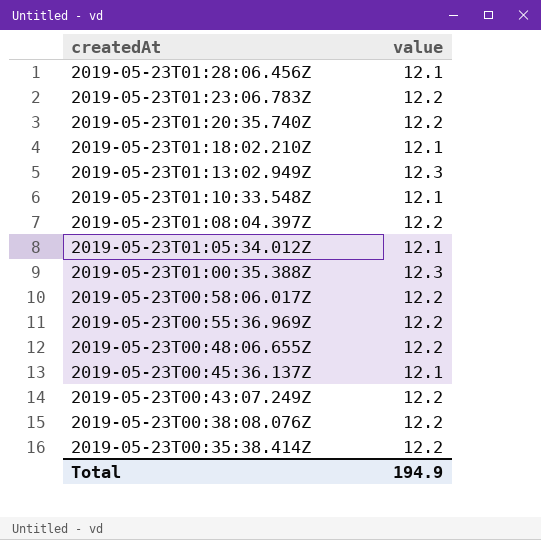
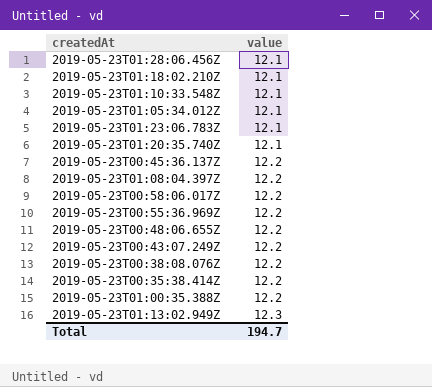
row order: createdAt descending -> value ascending
2019-05-23T01:23:06.783Z | value: 12.2 -> 12.1
2019-05-23T01:20:35.740Z | value: 12.2 -> 12.1
2019-05-23T00:45:36.137Z | value: 12.1 -> 12.2
2019-05-23T01:00:35.388Z | value: 12.3 -> 12.2
Total | value: 194.9 -> 194.7

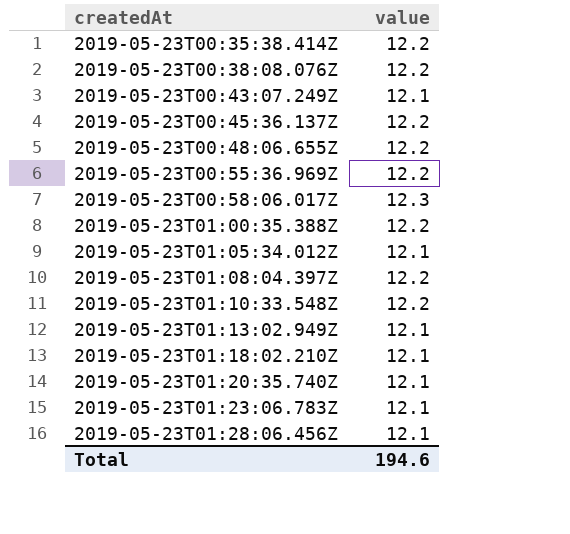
row order: value ascending -> createdAt ascending
2019-05-23T00:43:07.249Z | value: 12.2 -> 12.1
2019-05-23T00:58:06.017Z | value: 12.2 -> 12.3
2019-05-23T01:10:33.548Z | value: 12.1 -> 12.2
2019-05-23T01:13:02.949Z | value: 12.3 -> 12.1
Total | value: 194.7 -> 194.6

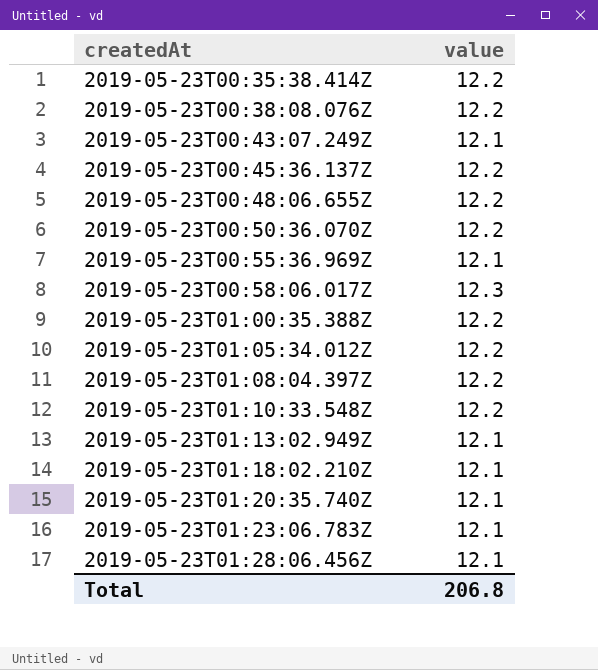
row 2019-05-23T00:50:36.070Z: none -> 12.2
2019-05-23T00:55:36.969Z | value: 12.2 -> 12.1
2019-05-23T01:05:34.012Z | value: 12.1 -> 12.2
Total | value: 194.6 -> 206.8

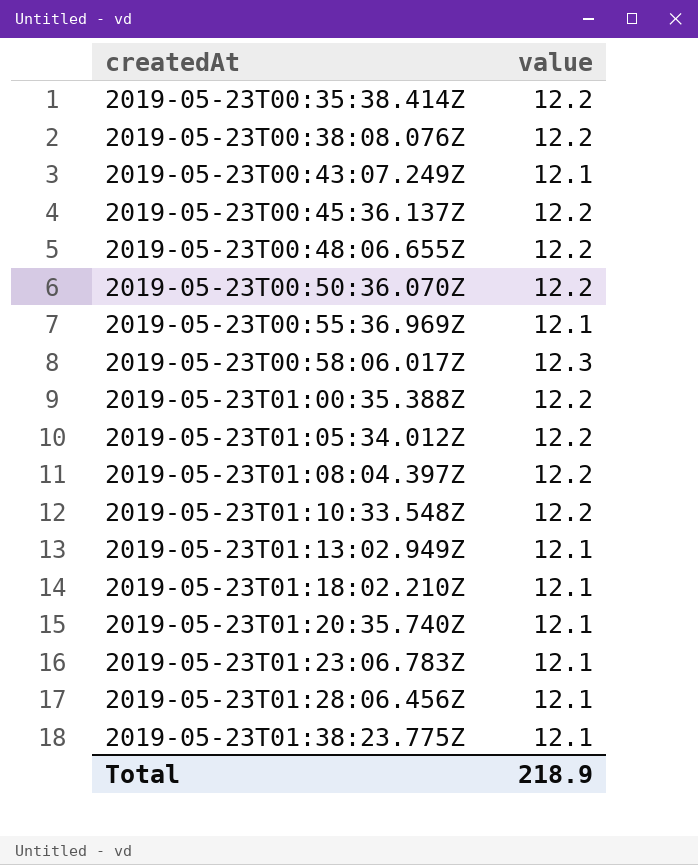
row 2019-05-23T01:38:23.775Z: none -> 12.1
Total | value: 206.8 -> 218.9

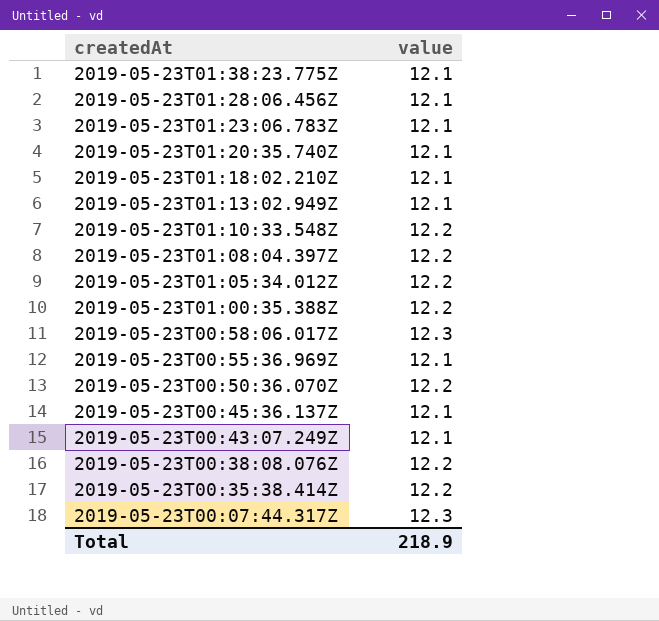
row order: createdAt ascending -> createdAt descending
row 2019-05-23T00:48:06.655Z: 12.2 -> none
2019-05-23T00:45:36.137Z | value: 12.2 -> 12.1
row 2019-05-23T00:07:44.317Z: none -> 12.3

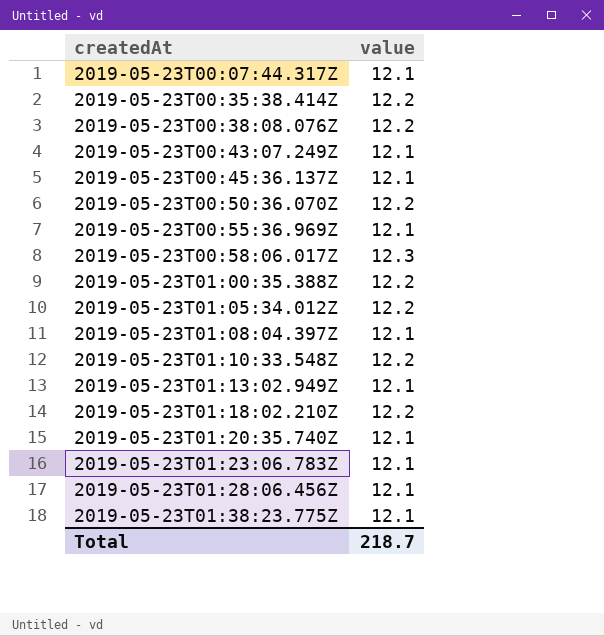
row order: createdAt descending -> createdAt ascending
2019-05-23T00:07:44.317Z | value: 12.3 -> 12.1
2019-05-23T01:08:04.397Z | value: 12.2 -> 12.1
2019-05-23T01:18:02.210Z | value: 12.1 -> 12.2
Total | value: 218.9 -> 218.7

